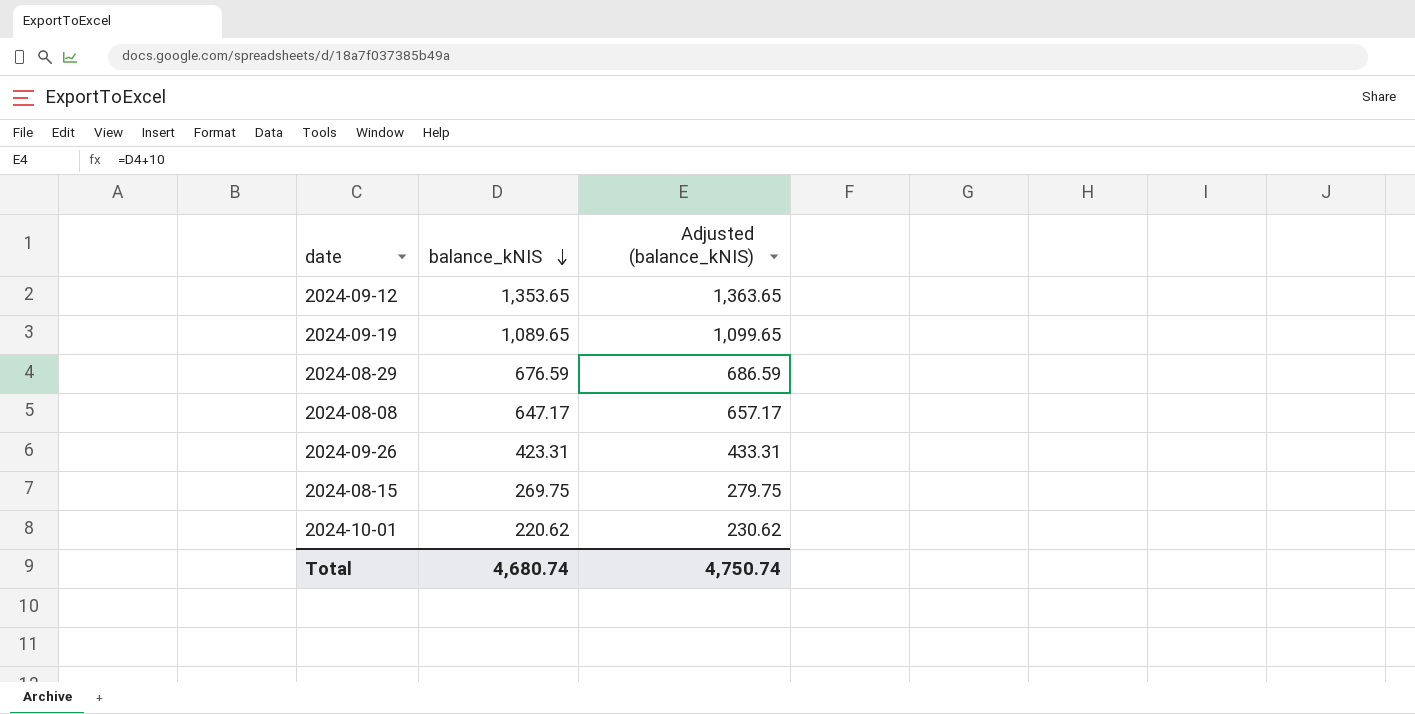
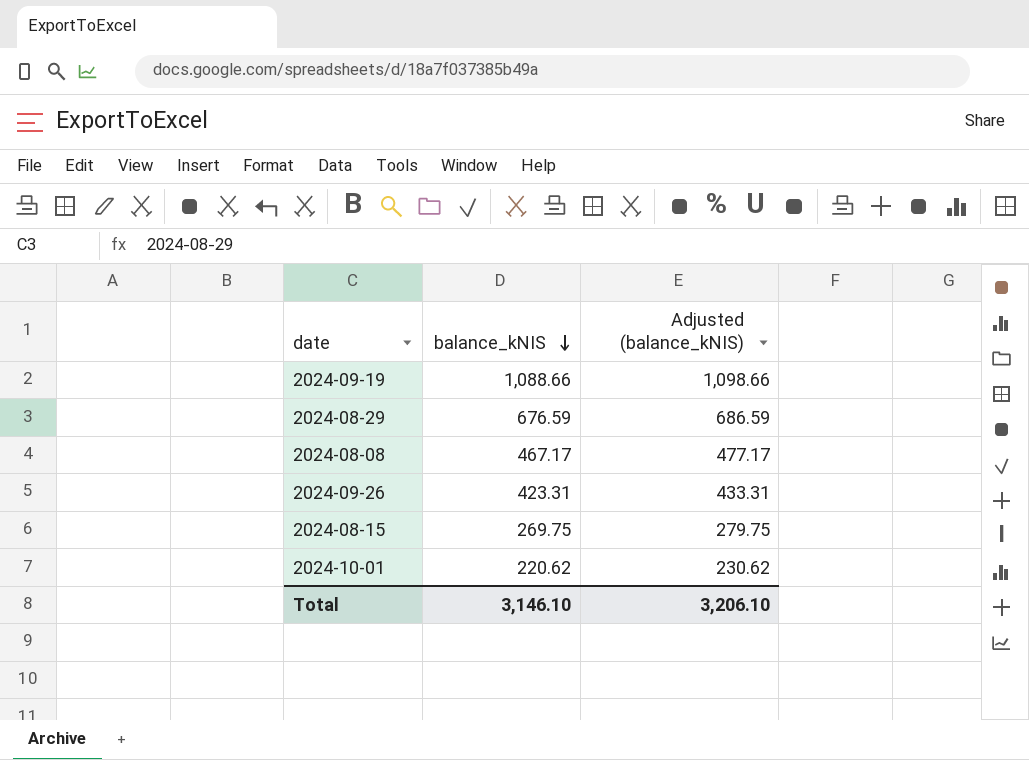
row 2024-09-12: 1,353.65 | 1,363.65 -> none
2024-09-19 | balance_kNIS: 1,089.65 -> 1,088.66
2024-09-19 | Adjusted (balance_kNIS): 1,099.65 -> 1,098.66
2024-08-08 | balance_kNIS: 647.17 -> 467.17
2024-08-08 | Adjusted (balance_kNIS): 657.17 -> 477.17
Total | balance_kNIS: 4,680.74 -> 3,146.10
Total | Adjusted (balance_kNIS): 4,750.74 -> 3,206.10

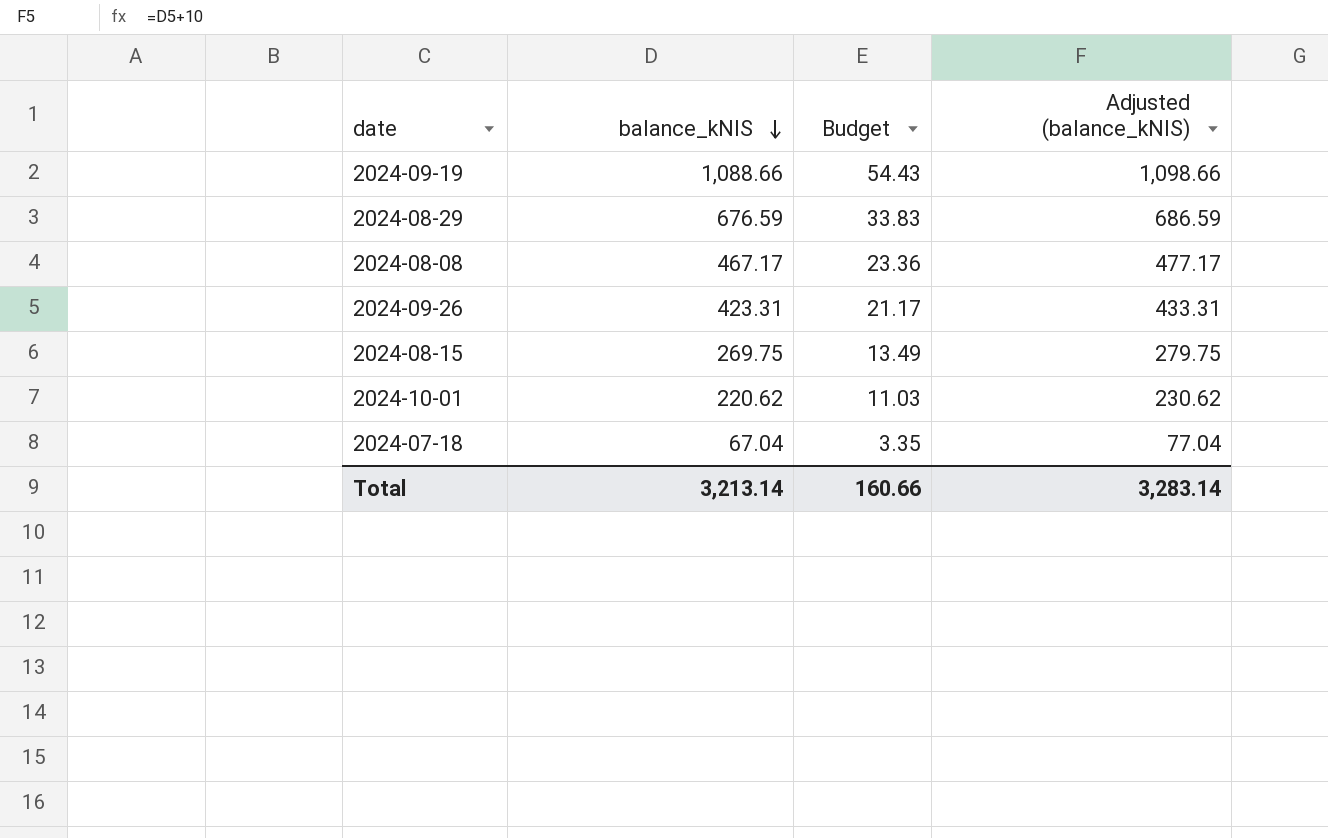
column Budget | formula: none -> [balance_kNIS] * 0.05
row 2024-07-18: none -> 67.04 | 3.35 | 77.04
Total | balance_kNIS: 3,146.10 -> 3,213.14
Total | Adjusted (balance_kNIS): 3,206.10 -> 3,283.14

